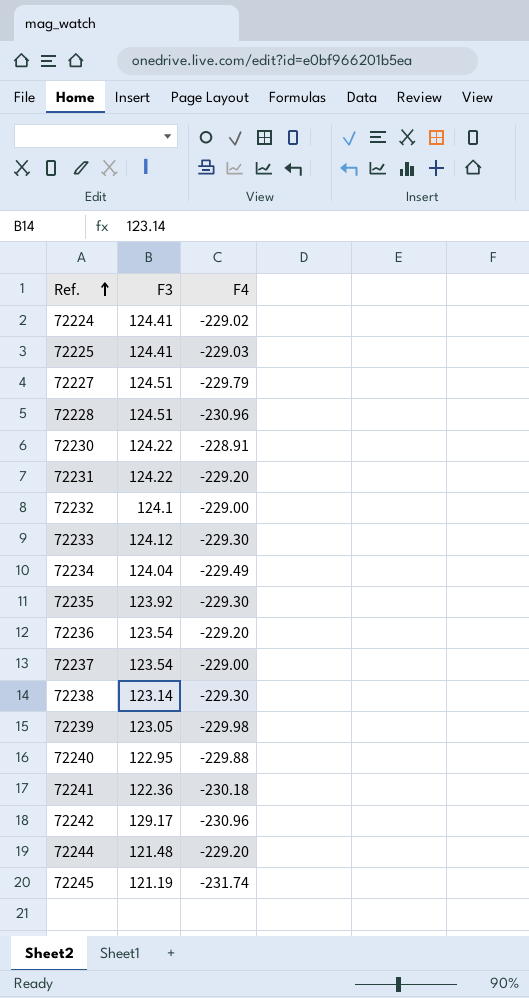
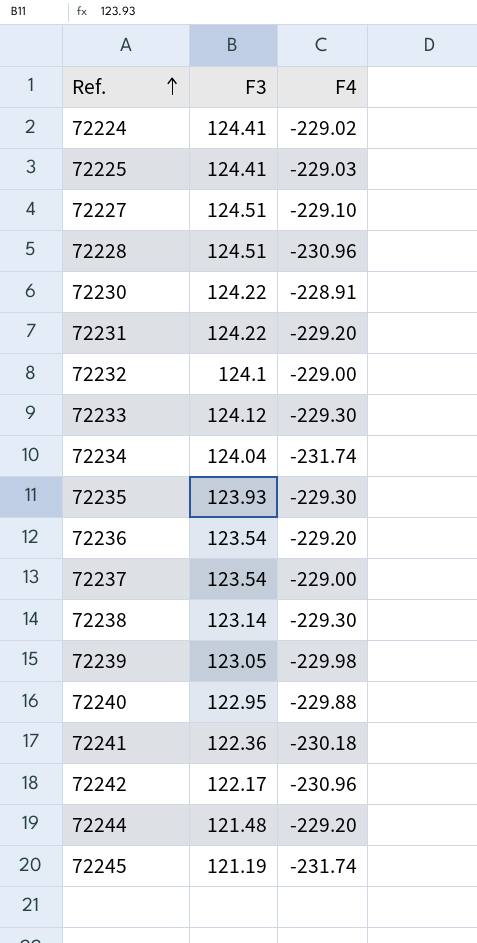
72227 | F4: -229.79 -> -229.10
72234 | F4: -229.49 -> -231.74
72235 | F3: 123.92 -> 123.93
72242 | F3: 129.17 -> 122.17

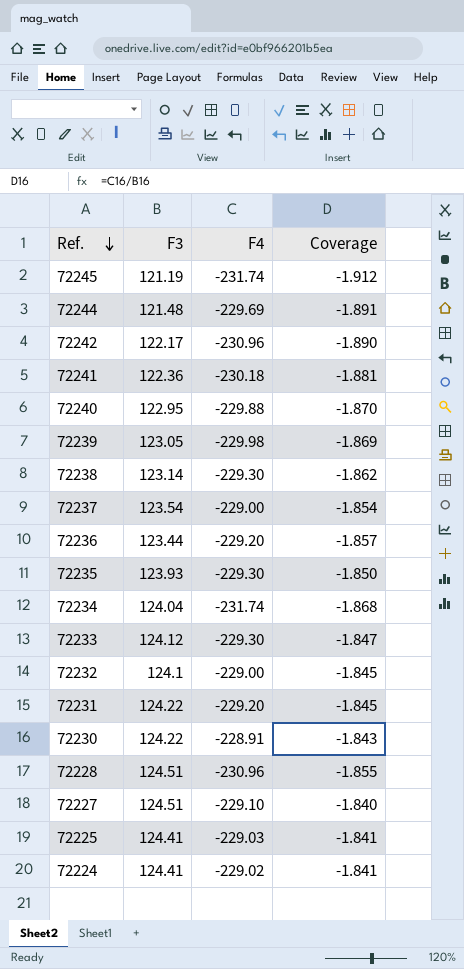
row order: Ref. ascending -> Ref. descending
column Coverage | formula: none -> [F4] / [F3]
72244 | F4: -229.20 -> -229.69
72236 | F3: 123.54 -> 123.44

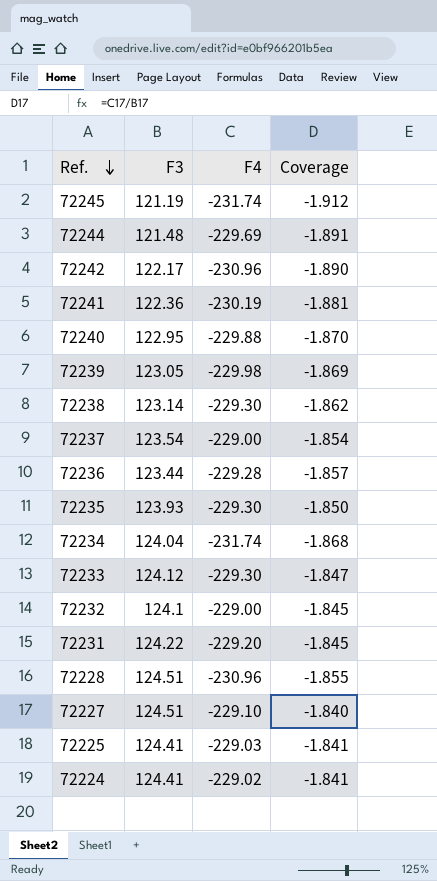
row 72230: 124.22 | -228.91 | -1.843 -> none
72241 | F4: -230.18 -> -230.19
72236 | F4: -229.20 -> -229.28

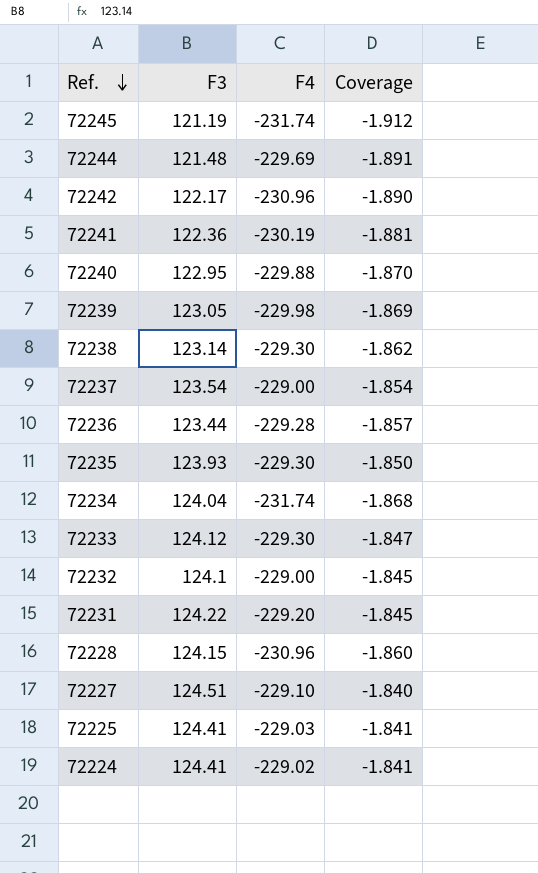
72228 | F3: 124.51 -> 124.15
72228 | Coverage: -1.855 -> -1.860

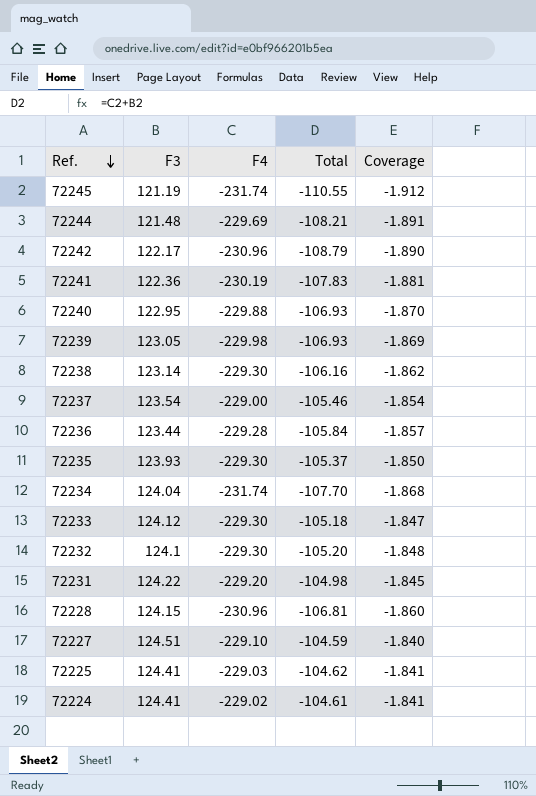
column Total | formula: none -> [F3] + [F4]
72232 | F4: -229.00 -> -229.30
72232 | Coverage: -1.845 -> -1.848

